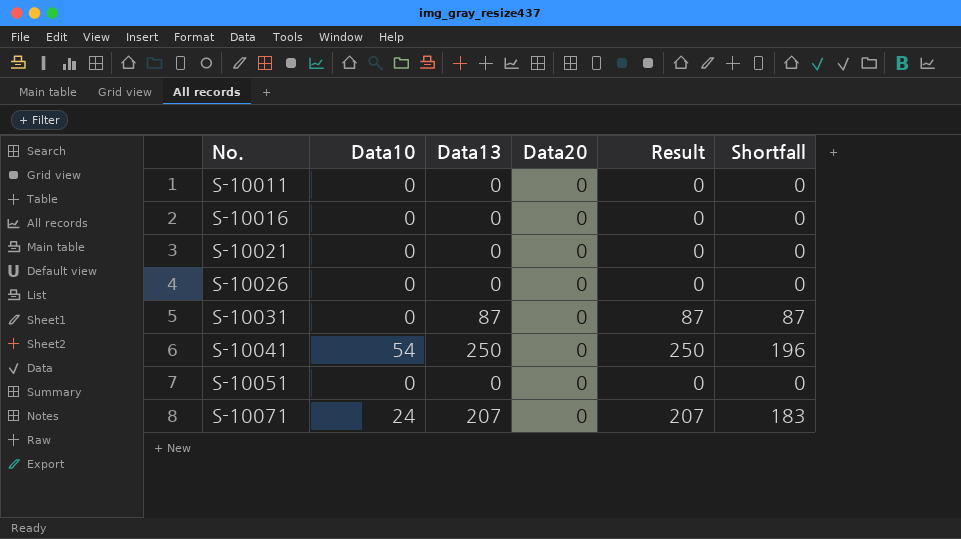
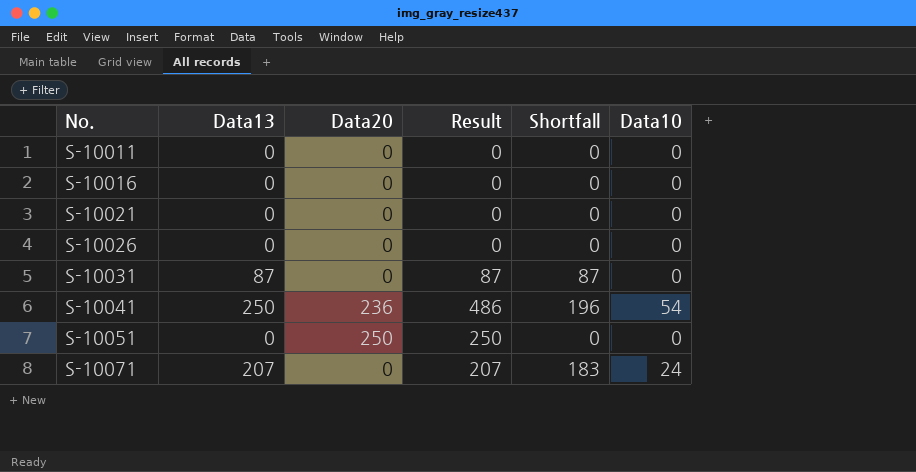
column Data10 | position: 2 -> 6
S-10041 | Data20: 0 -> 236
S-10041 | Result: 250 -> 486
S-10051 | Data20: 0 -> 250
S-10051 | Result: 0 -> 250

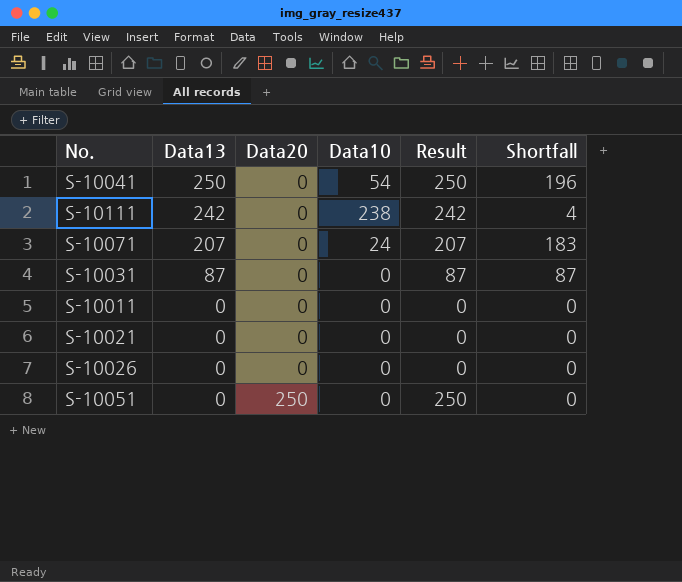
row order: No. ascending -> Data13 descending
column Data10 | position: 6 -> 4
row S-10016: 0 | 0 | 0 | 0 | 0 -> none
S-10041 | Data20: 236 -> 0
S-10041 | Result: 486 -> 250
row S-10111: none -> 242 | 0 | 238 | 242 | 4

